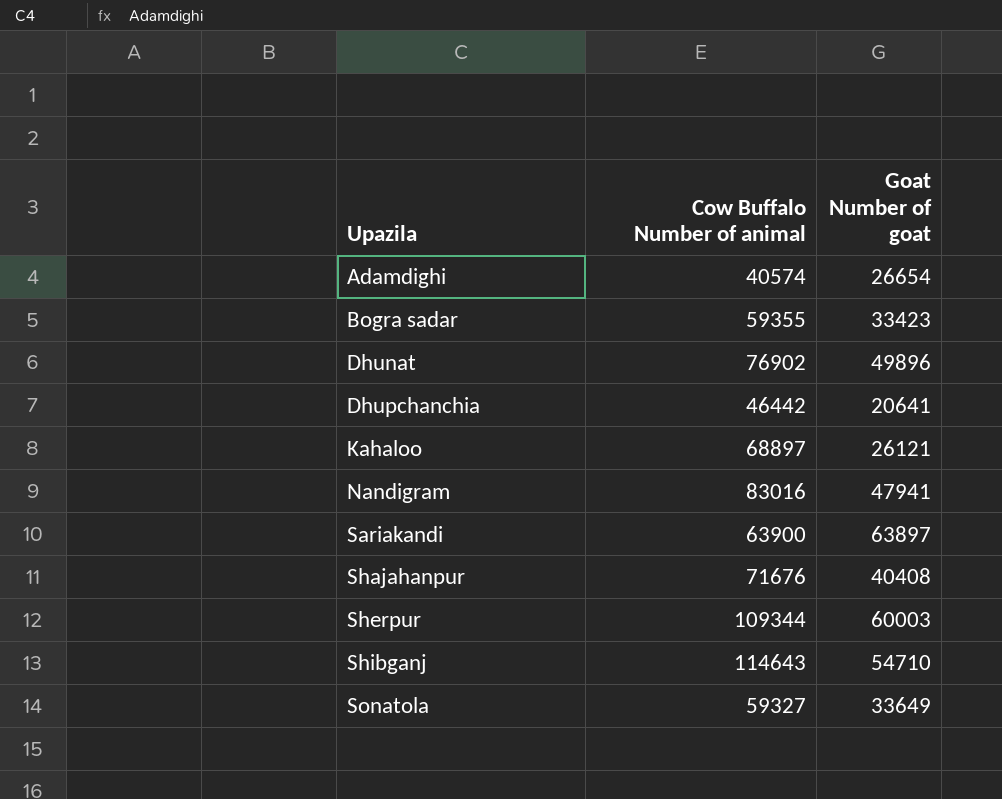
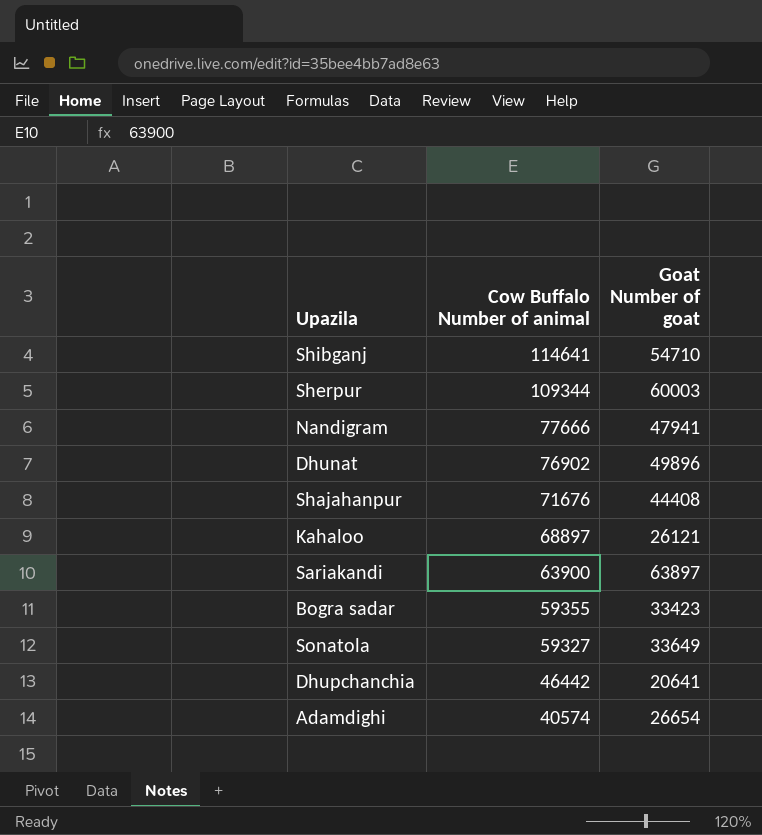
row order: Upazila ascending -> Cow Buffalo Number of animal descending
Shibganj | Cow Buffalo Number of animal: 114643 -> 114641
Nandigram | Cow Buffalo Number of animal: 83016 -> 77666
Shajahanpur | Goat Number of goat: 40408 -> 44408

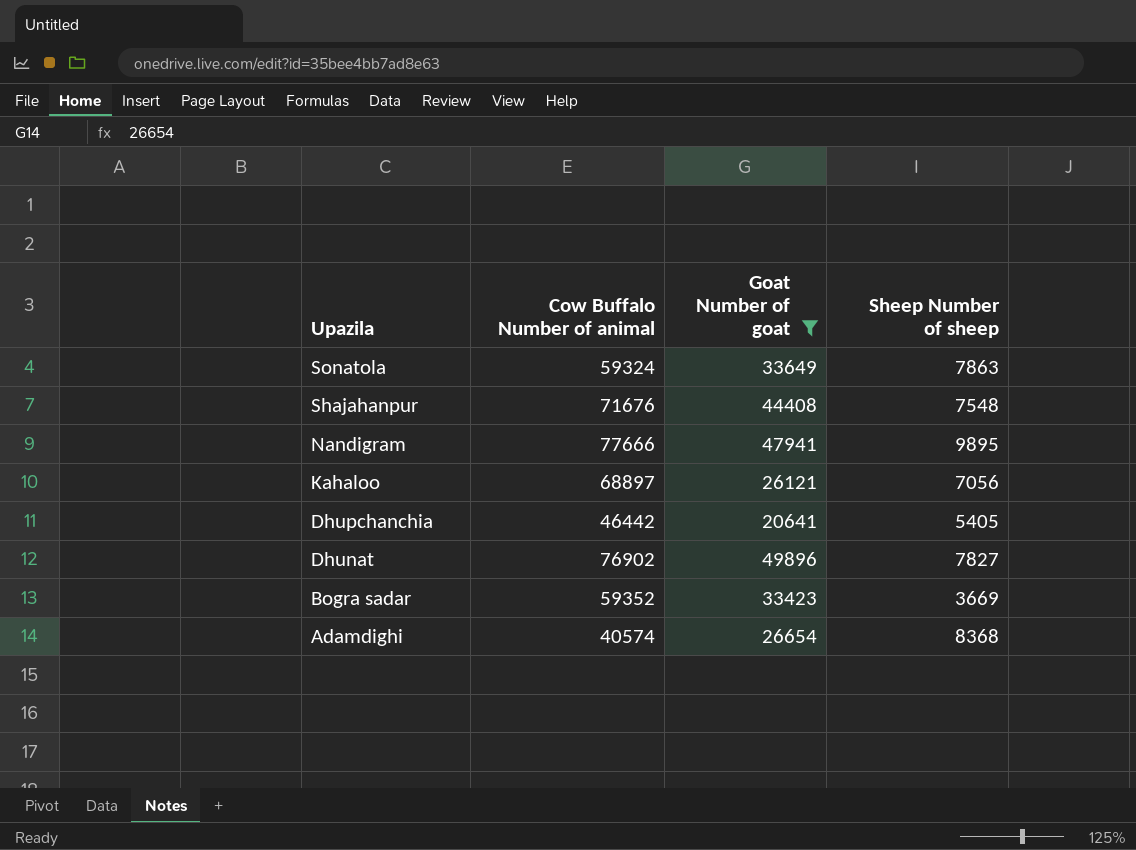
filter: none -> Goat Number of goat <= 49896
row order: Cow Buffalo Number of animal descending -> Upazila descending
column Sheep Number of sheep | position: none -> 4
Sonatola | Cow Buffalo Number of animal: 59327 -> 59324
Bogra sadar | Cow Buffalo Number of animal: 59355 -> 59352

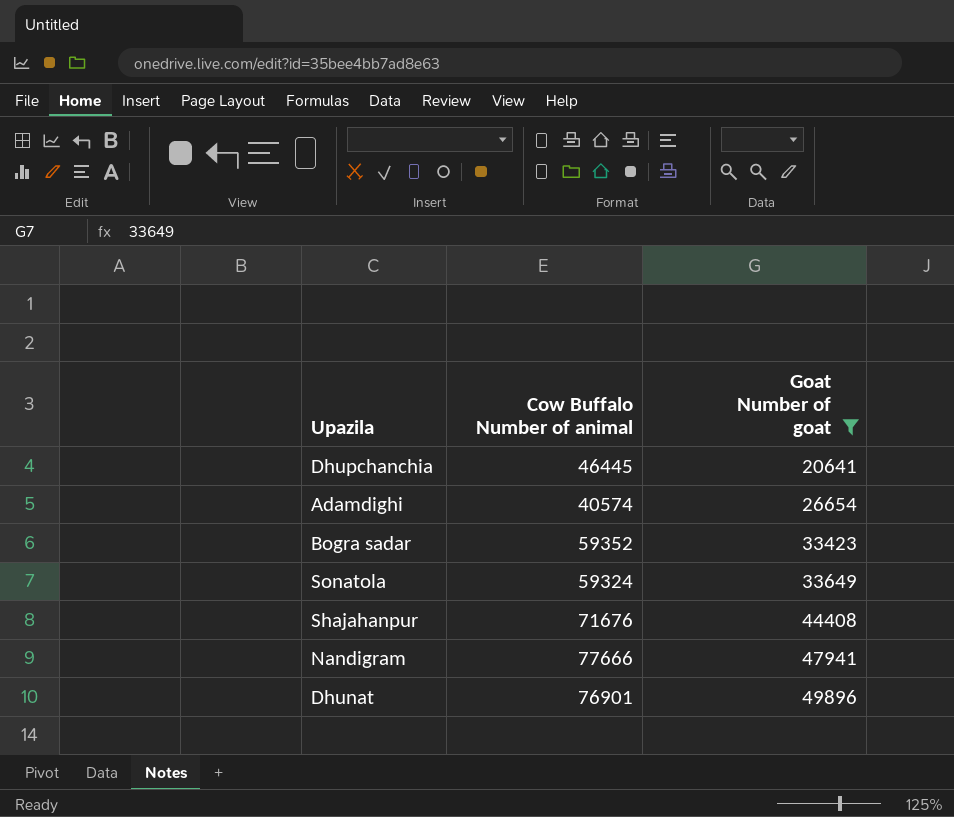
row order: Upazila descending -> Goat Number of goat ascending
column Sheep Number of sheep | position: 4 -> none
row Kahaloo: 68897 | 26121 | 7056 -> none
Dhupchanchia | Cow Buffalo Number of animal: 46442 -> 46445
Dhunat | Cow Buffalo Number of animal: 76902 -> 76901

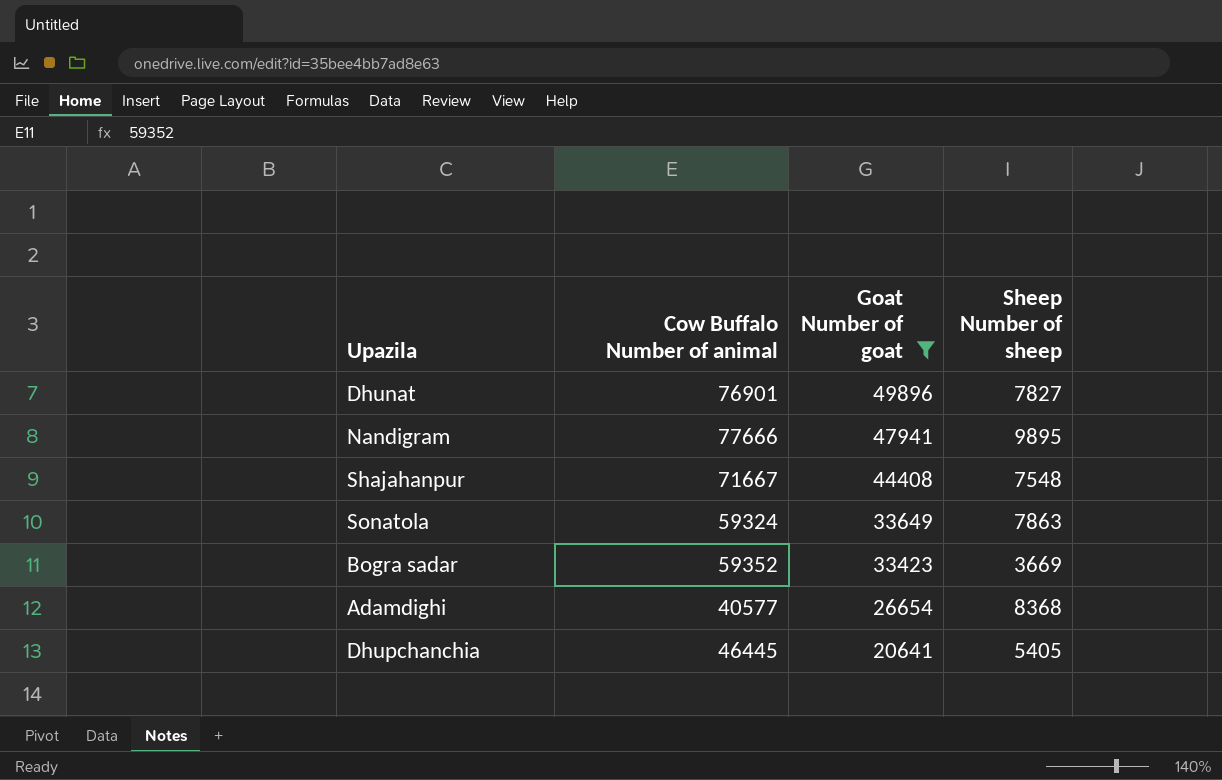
row order: Goat Number of goat ascending -> Goat Number of goat descending
column Sheep Number of sheep | position: none -> 4
Shajahanpur | Cow Buffalo Number of animal: 71676 -> 71667
Adamdighi | Cow Buffalo Number of animal: 40574 -> 40577

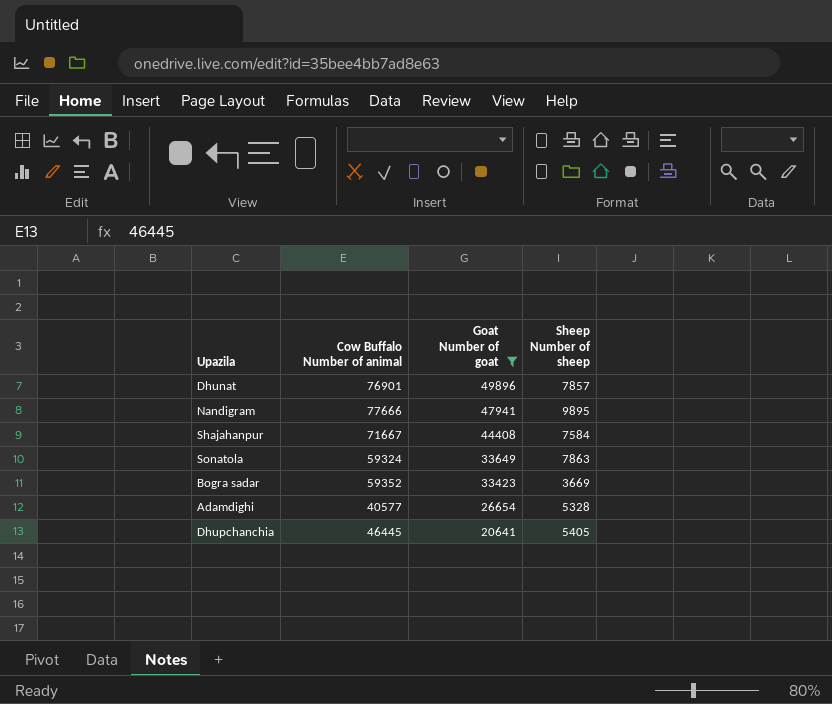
Dhunat | Sheep Number of sheep: 7827 -> 7857
Shajahanpur | Sheep Number of sheep: 7548 -> 7584
Adamdighi | Sheep Number of sheep: 8368 -> 5328

